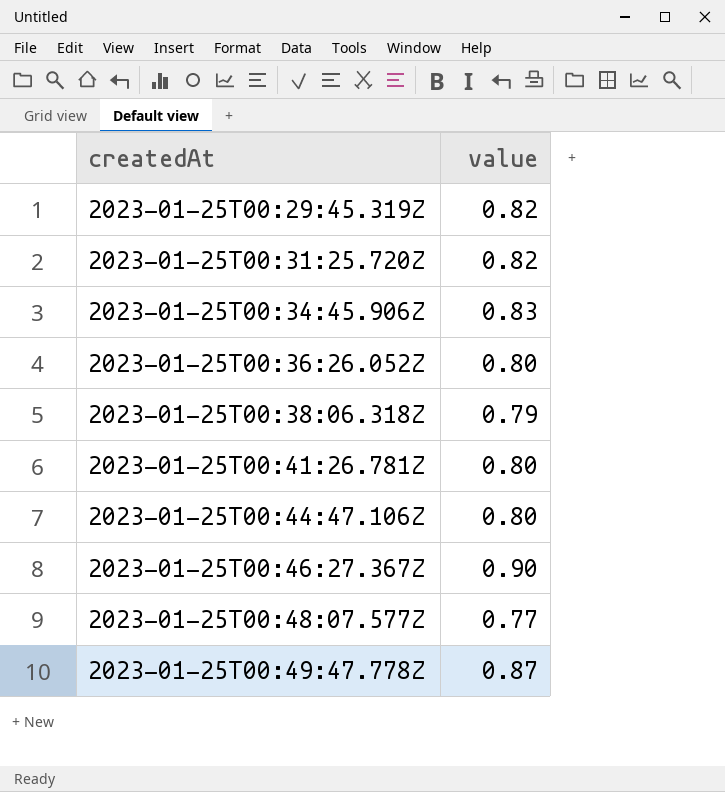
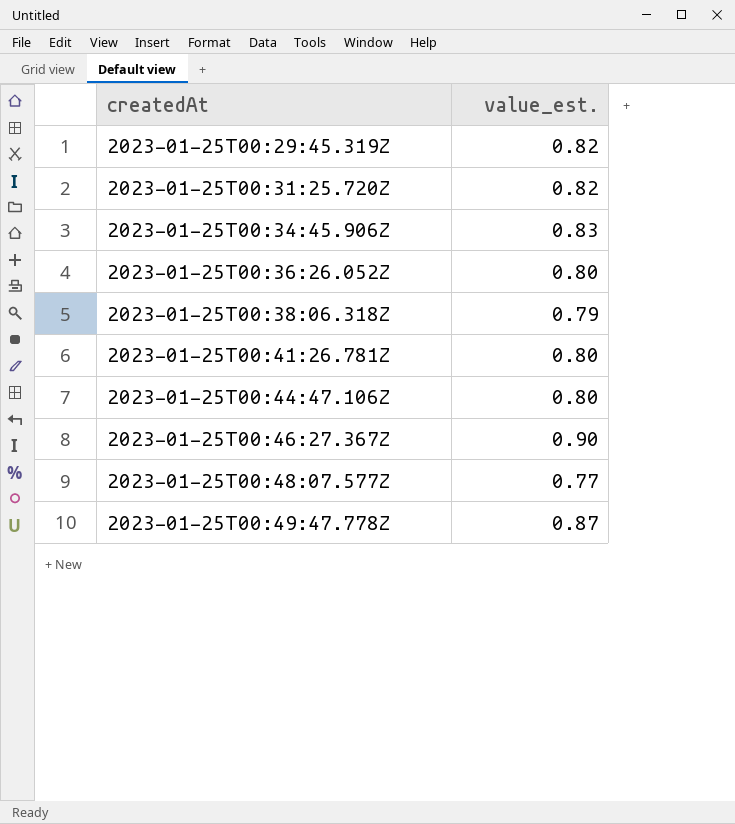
column name: value -> value_est.

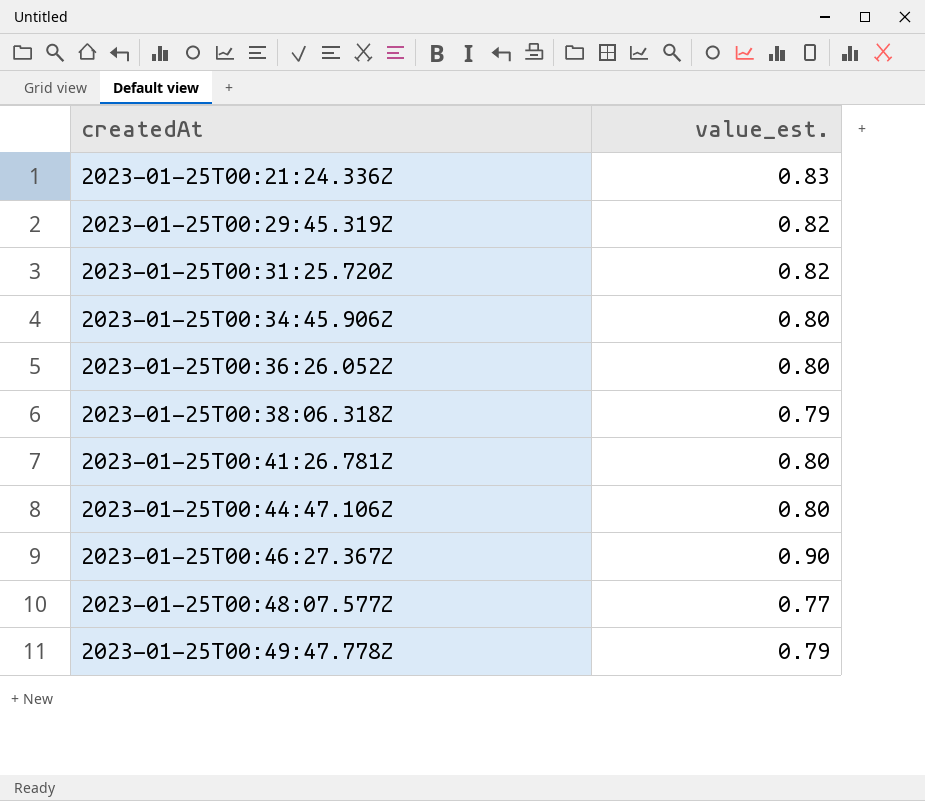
row 2023-01-25T00:21:24.336Z: none -> 0.83
2023-01-25T00:34:45.906Z | value_est.: 0.83 -> 0.80
2023-01-25T00:49:47.778Z | value_est.: 0.87 -> 0.79

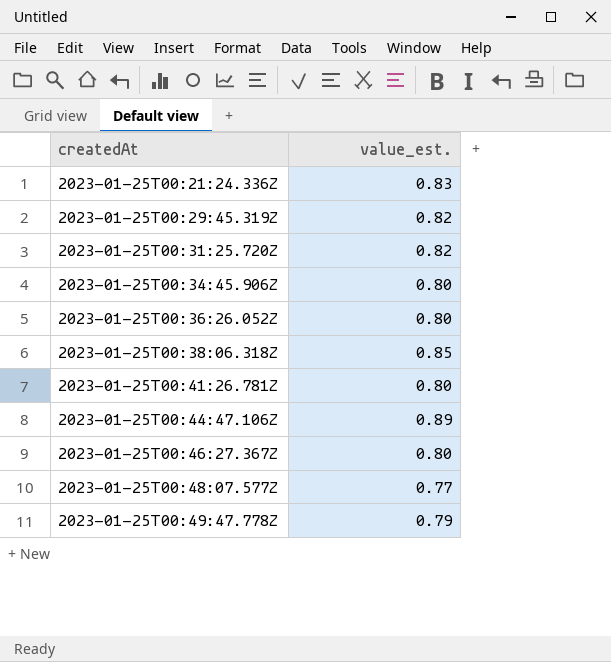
2023-01-25T00:38:06.318Z | value_est.: 0.79 -> 0.85
2023-01-25T00:44:47.106Z | value_est.: 0.80 -> 0.89
2023-01-25T00:46:27.367Z | value_est.: 0.90 -> 0.80

